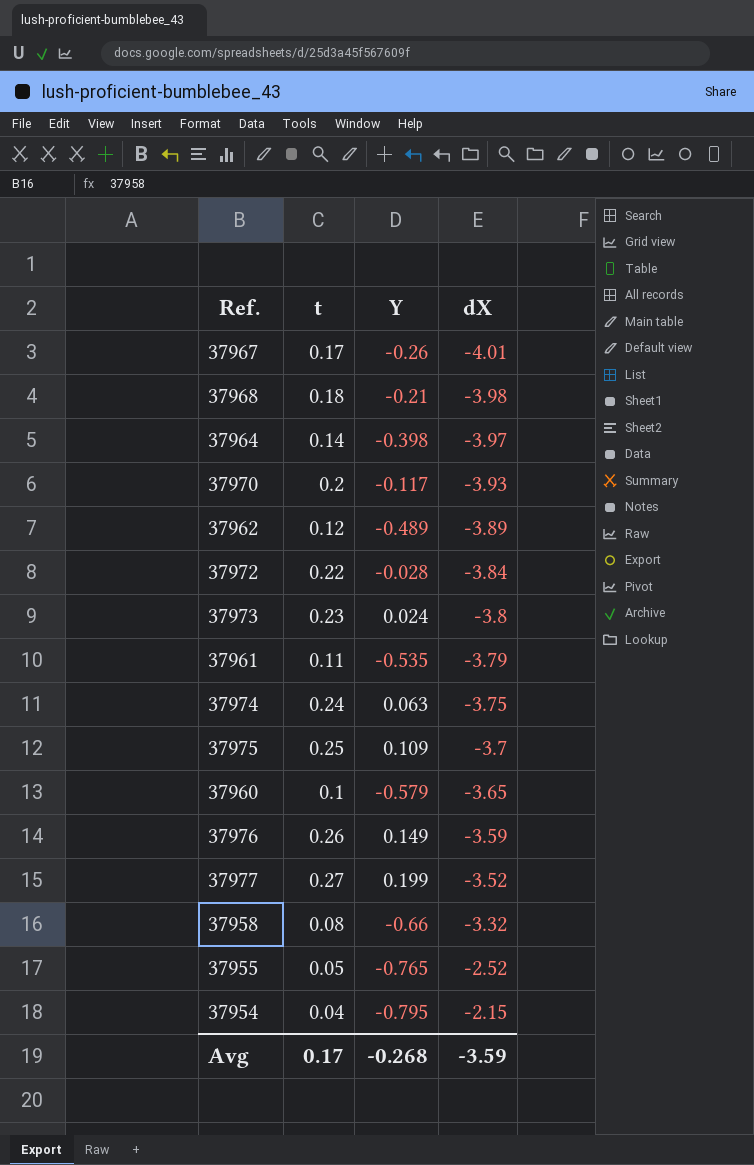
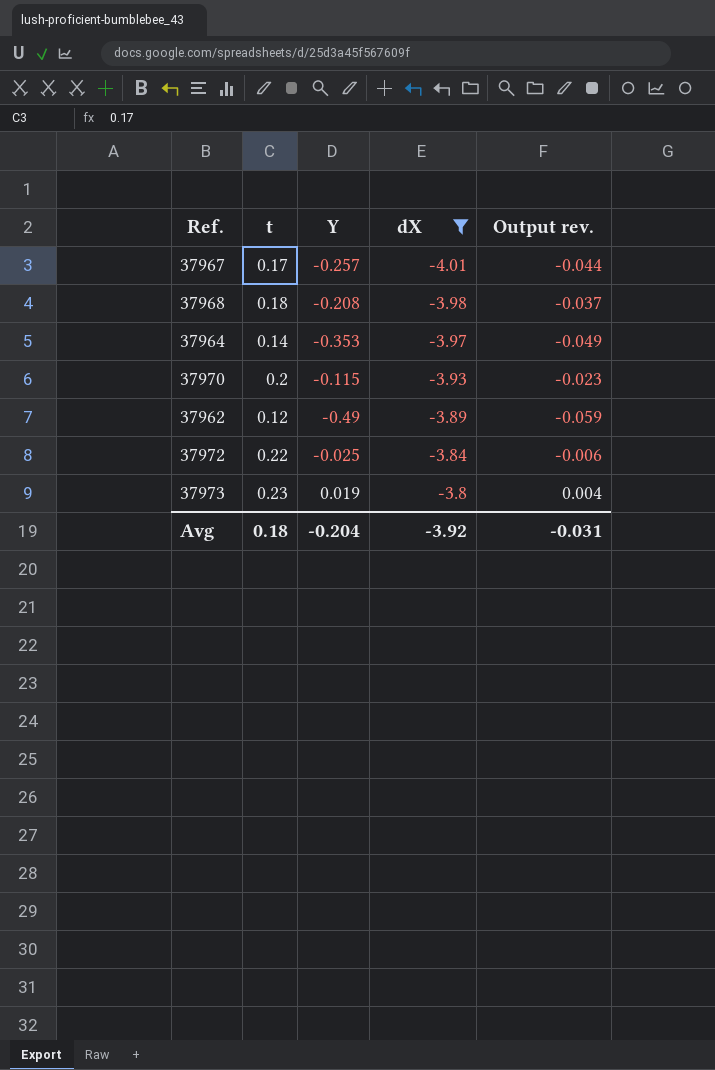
filter: none -> dX <= -3.8
column Output rev. | formula: none -> [t] * [Y]
37967 | Y: -0.26 -> -0.257
37968 | Y: -0.21 -> -0.208
37964 | Y: -0.398 -> -0.353
37970 | Y: -0.117 -> -0.115
37962 | Y: -0.489 -> -0.49
37972 | Y: -0.028 -> -0.025
37973 | Y: 0.024 -> 0.019
Avg | t: 0.17 -> 0.18
Avg | Y: -0.268 -> -0.204
Avg | dX: -3.59 -> -3.92

